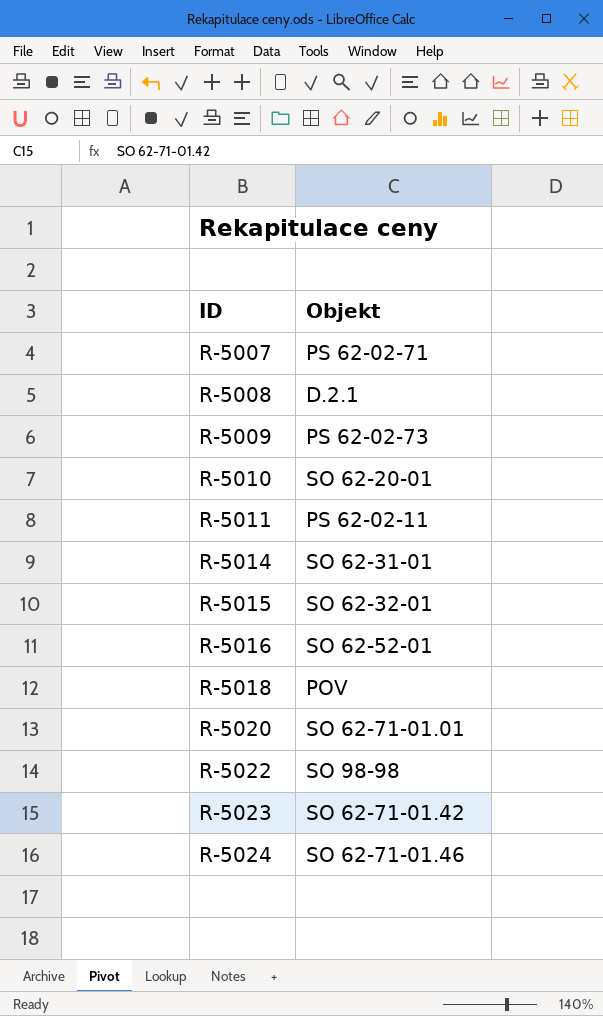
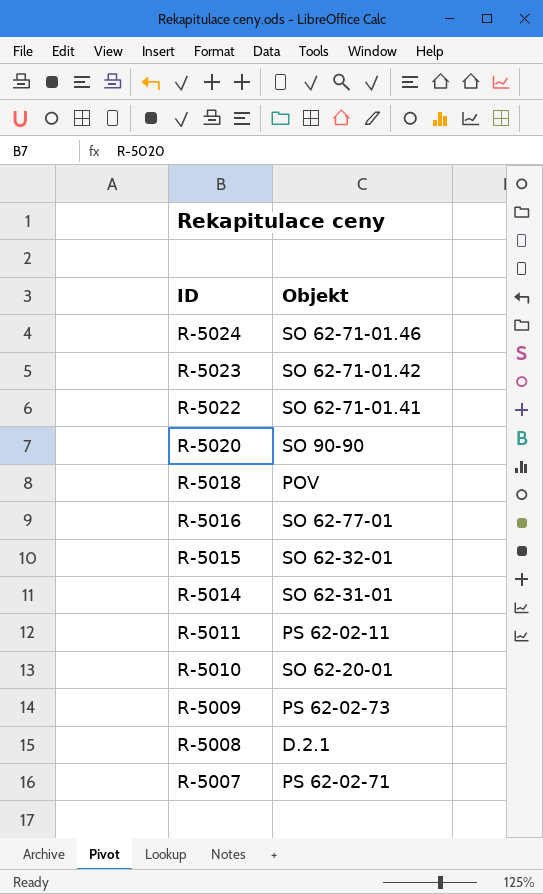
row order: ID ascending -> ID descending
R-5022 | Objekt: SO 98-98 -> SO 62-71-01.41
R-5020 | Objekt: SO 62-71-01.01 -> SO 90-90
R-5016 | Objekt: SO 62-52-01 -> SO 62-77-01

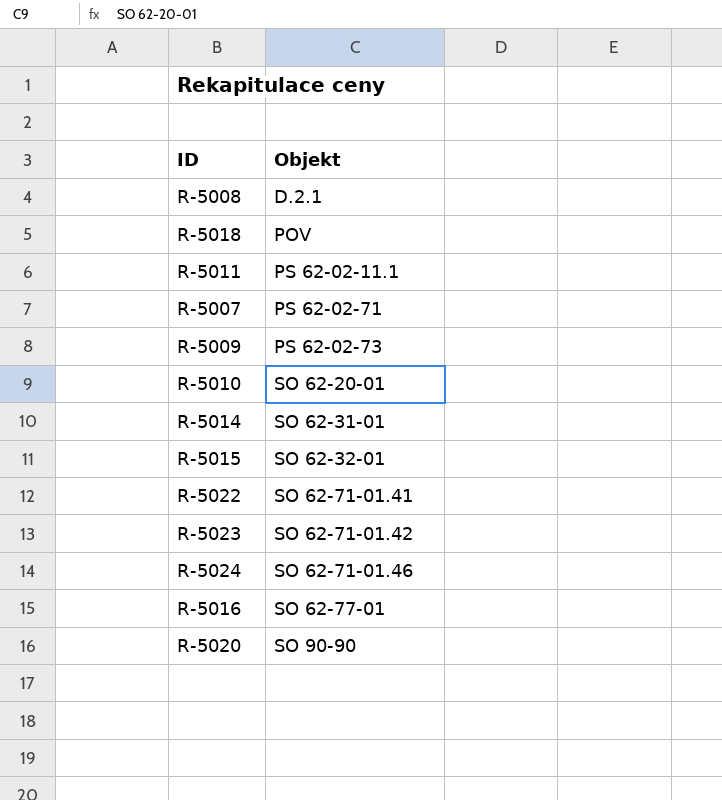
row order: ID descending -> Objekt ascending
R-5011 | Objekt: PS 62-02-11 -> PS 62-02-11.1

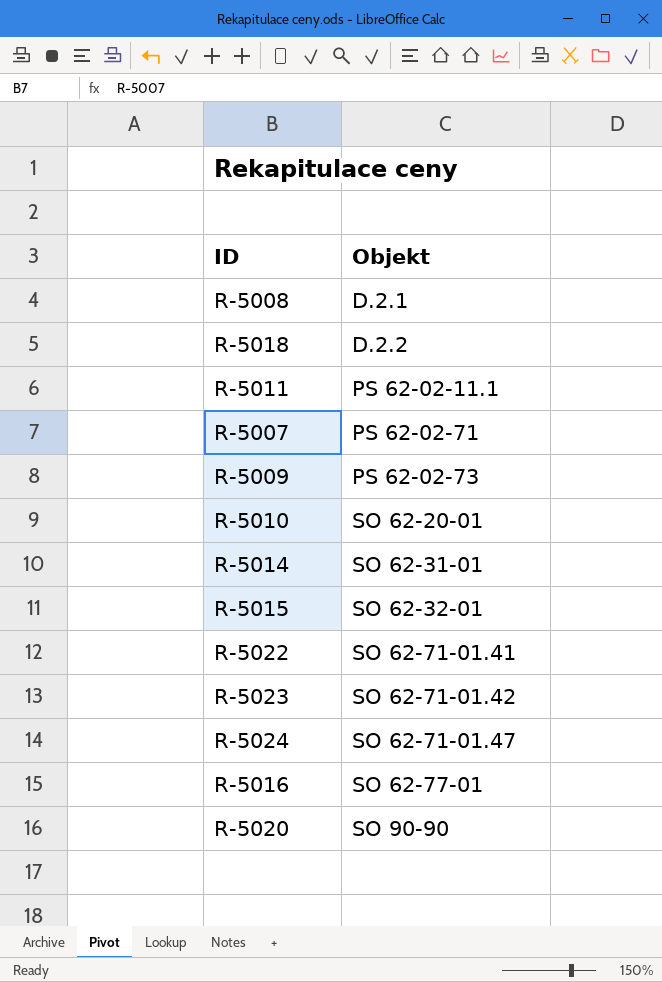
R-5018 | Objekt: POV -> D.2.2
R-5024 | Objekt: SO 62-71-01.46 -> SO 62-71-01.47

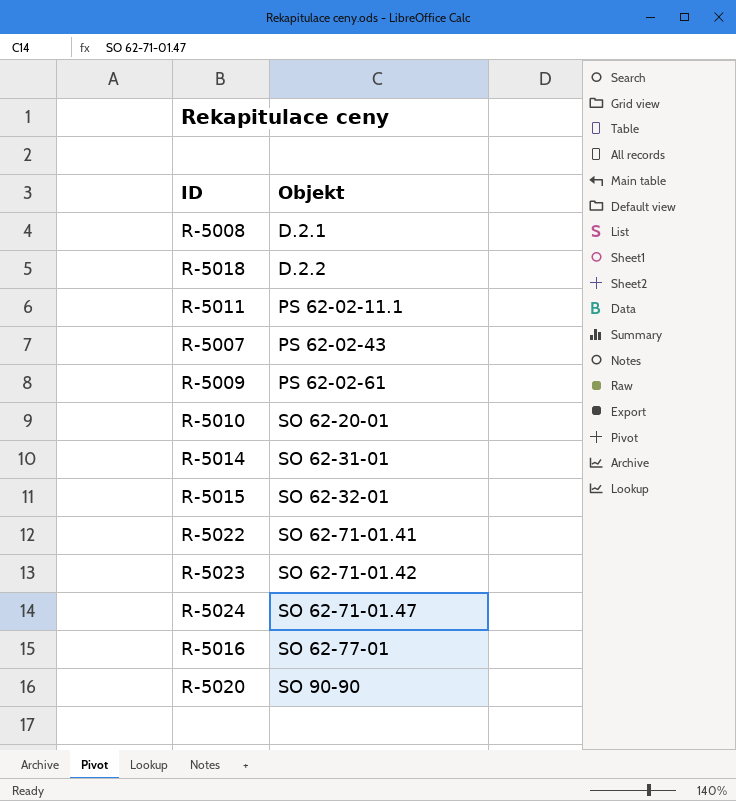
R-5007 | Objekt: PS 62-02-71 -> PS 62-02-43
R-5009 | Objekt: PS 62-02-73 -> PS 62-02-61

